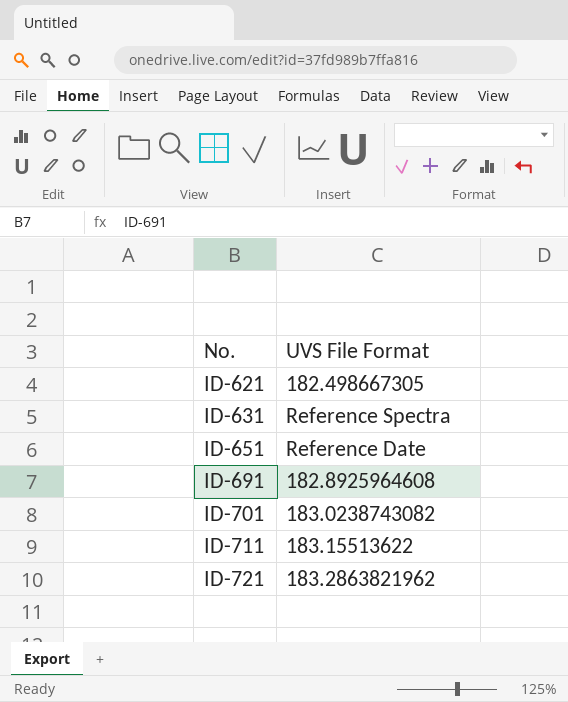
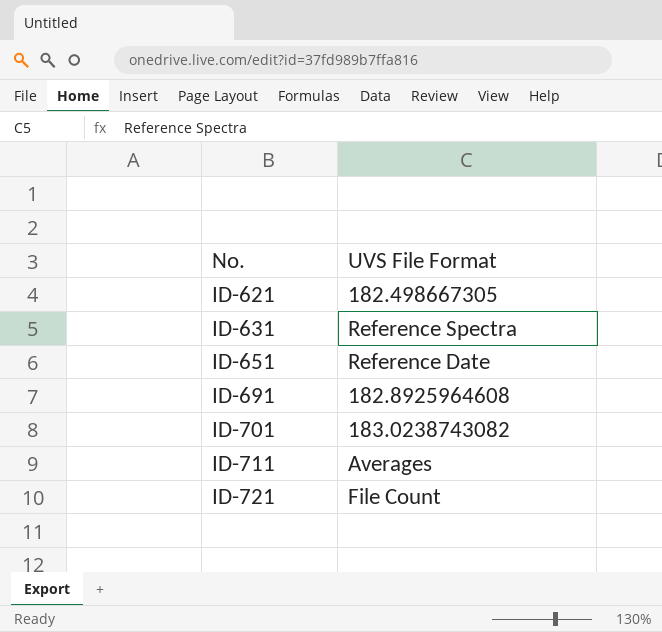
ID-711 | UVS File Format: 183.15513622 -> Averages
ID-721 | UVS File Format: 183.2863821962 -> File Count

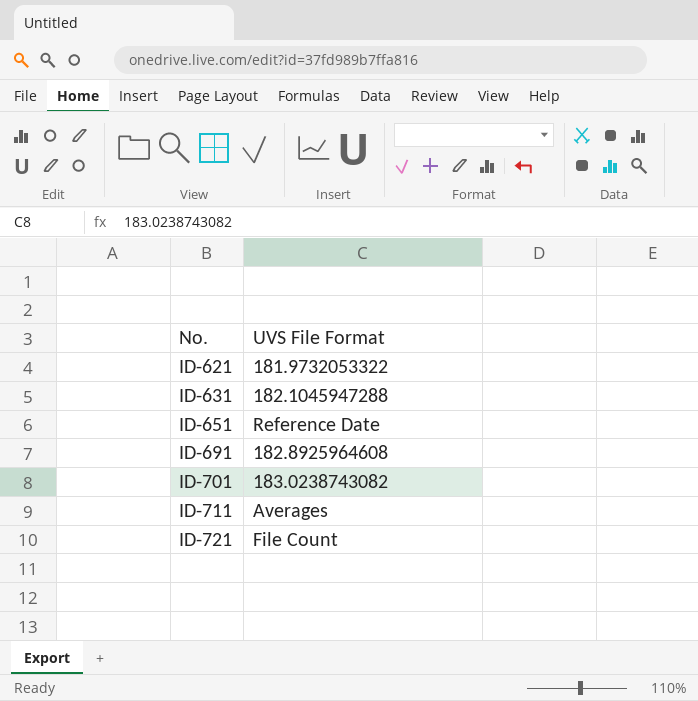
ID-621 | UVS File Format: 182.498667305 -> 181.9732053322
ID-631 | UVS File Format: Reference Spectra -> 182.1045947288

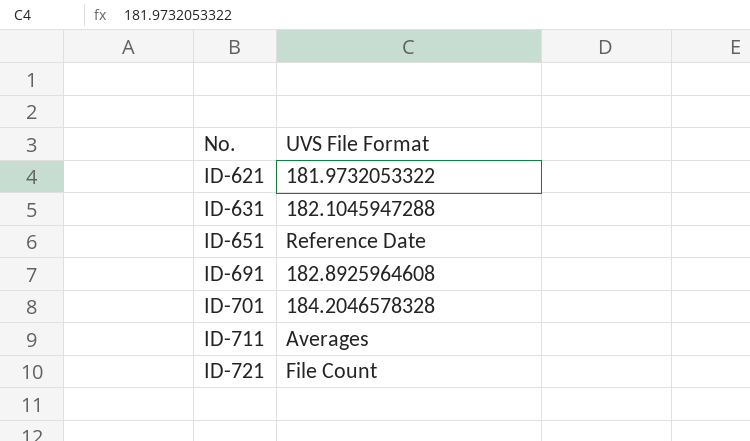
ID-701 | UVS File Format: 183.0238743082 -> 184.2046578328

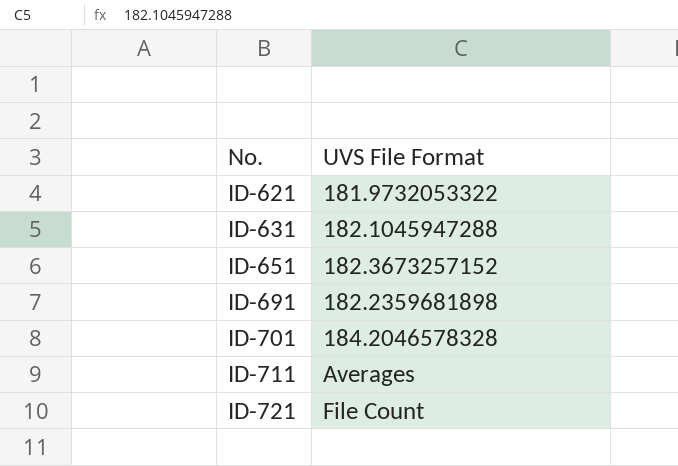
ID-651 | UVS File Format: Reference Date -> 182.3673257152
ID-691 | UVS File Format: 182.8925964608 -> 182.2359681898

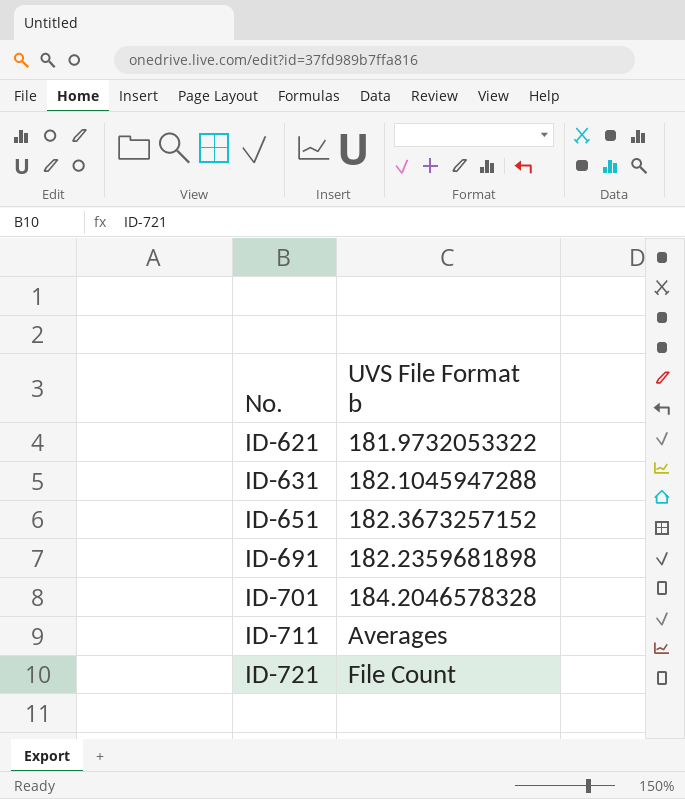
column name: UVS File Format -> UVS File Format b

